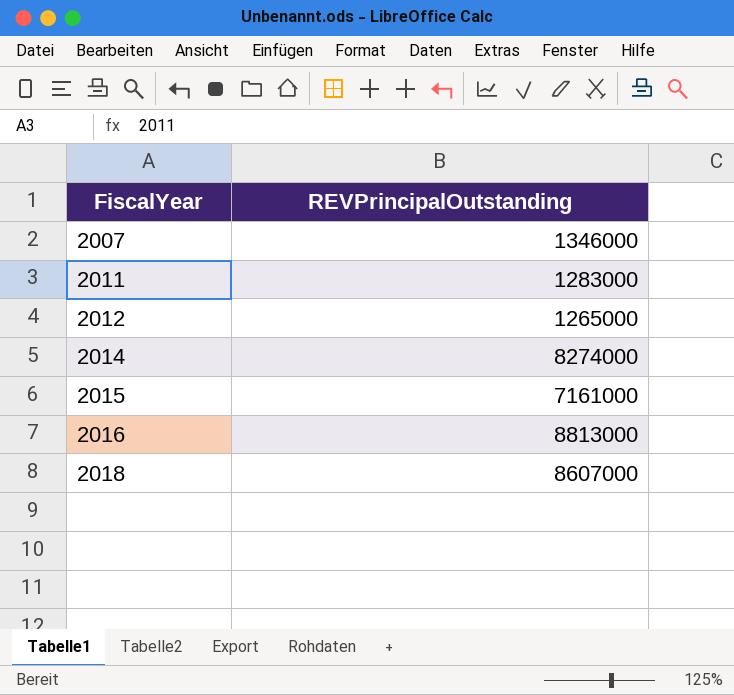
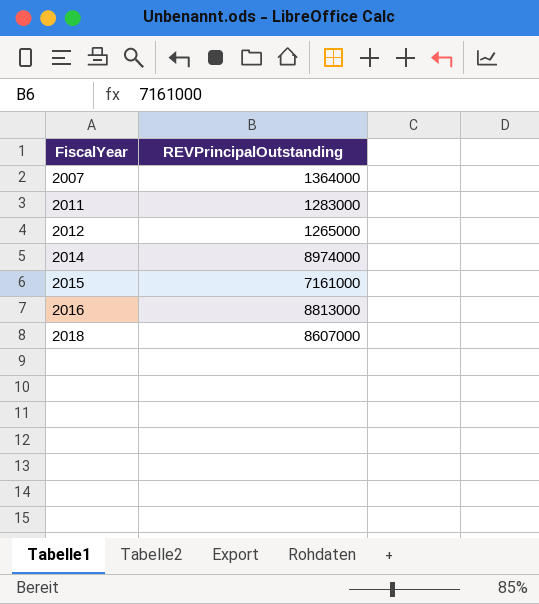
2007 | REVPrincipalOutstanding: 1346000 -> 1364000
2014 | REVPrincipalOutstanding: 8274000 -> 8974000

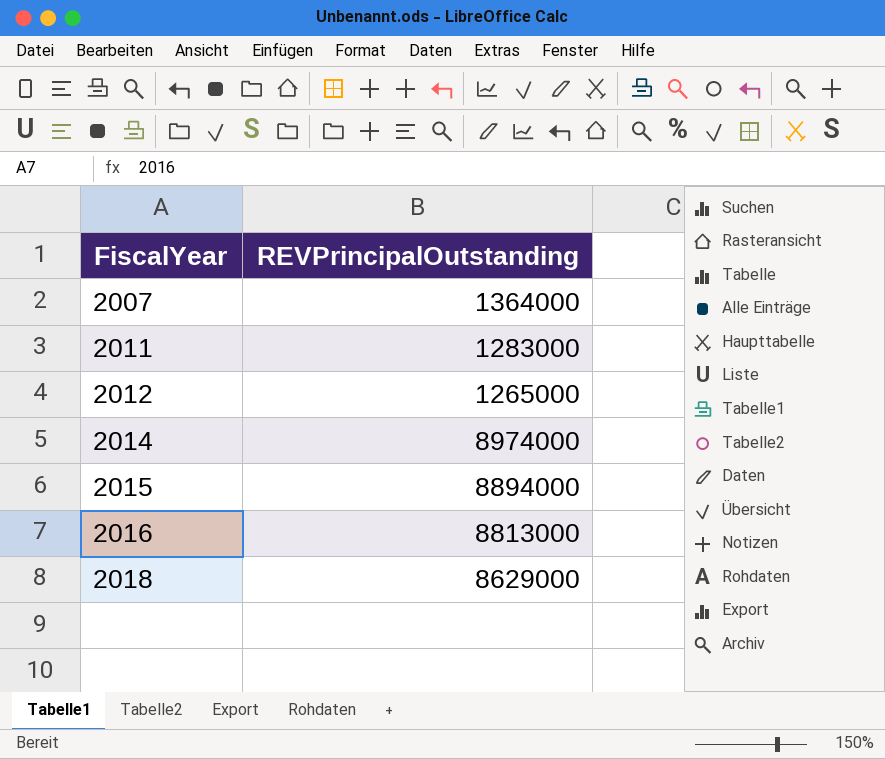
2015 | REVPrincipalOutstanding: 7161000 -> 8894000
2018 | REVPrincipalOutstanding: 8607000 -> 8629000

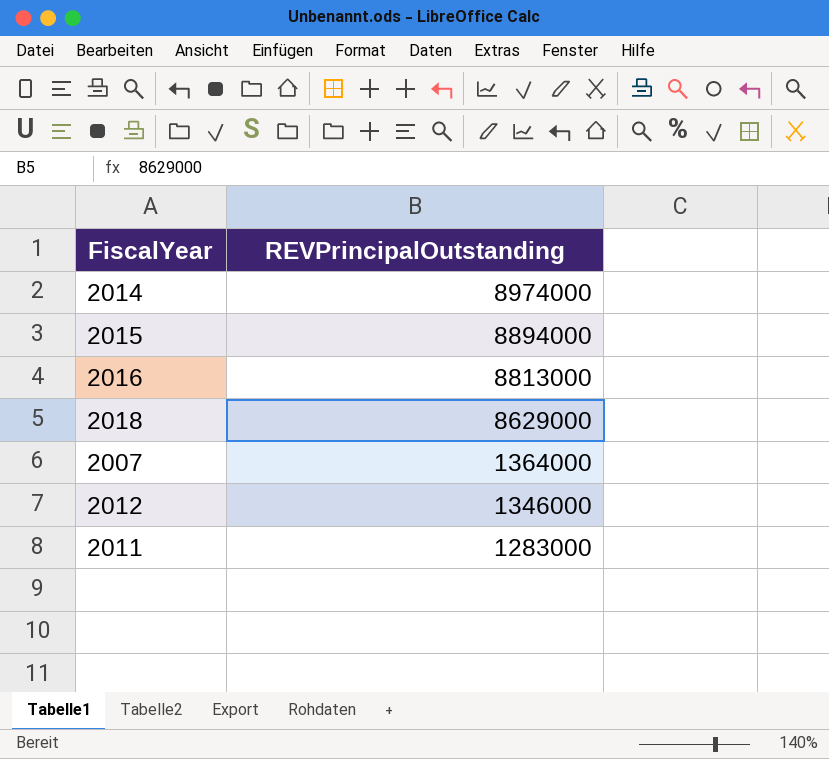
row order: FiscalYear ascending -> REVPrincipalOutstanding descending
2012 | REVPrincipalOutstanding: 1265000 -> 1346000

